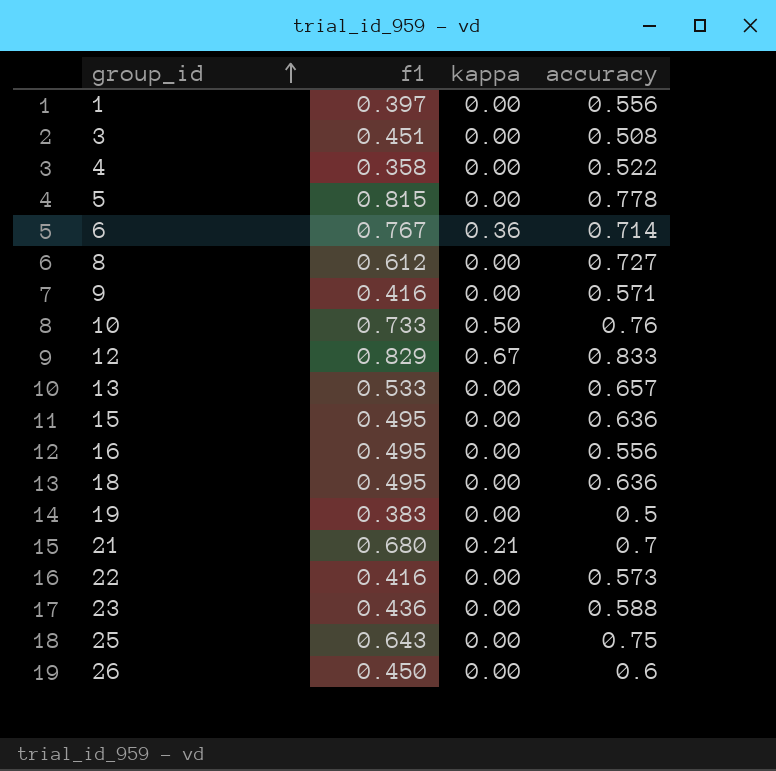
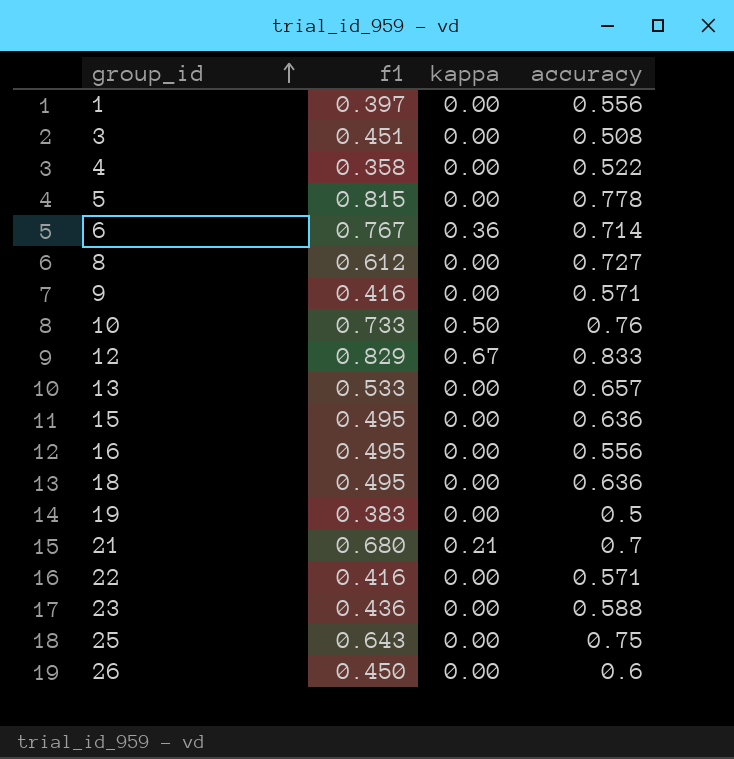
22 | accuracy: 0.573 -> 0.571

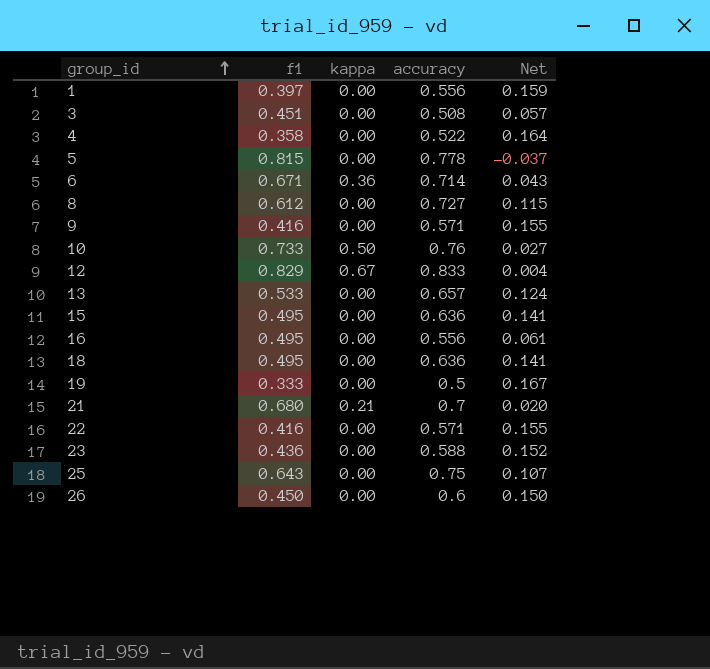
column Net | formula: none -> [accuracy] - [f1]
6 | f1: 0.767 -> 0.671
19 | f1: 0.383 -> 0.333

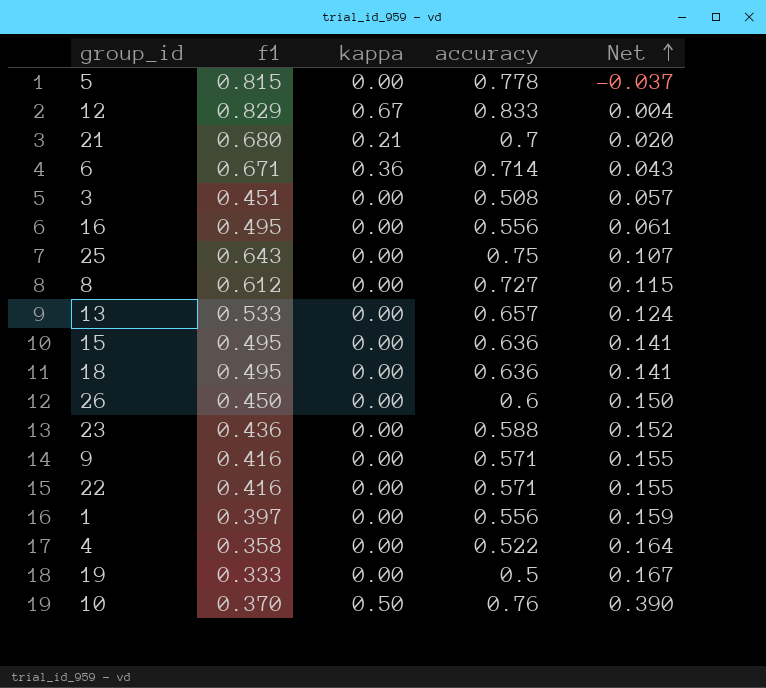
row order: group_id ascending -> Net ascending
10 | f1: 0.733 -> 0.370
10 | Net: 0.027 -> 0.390

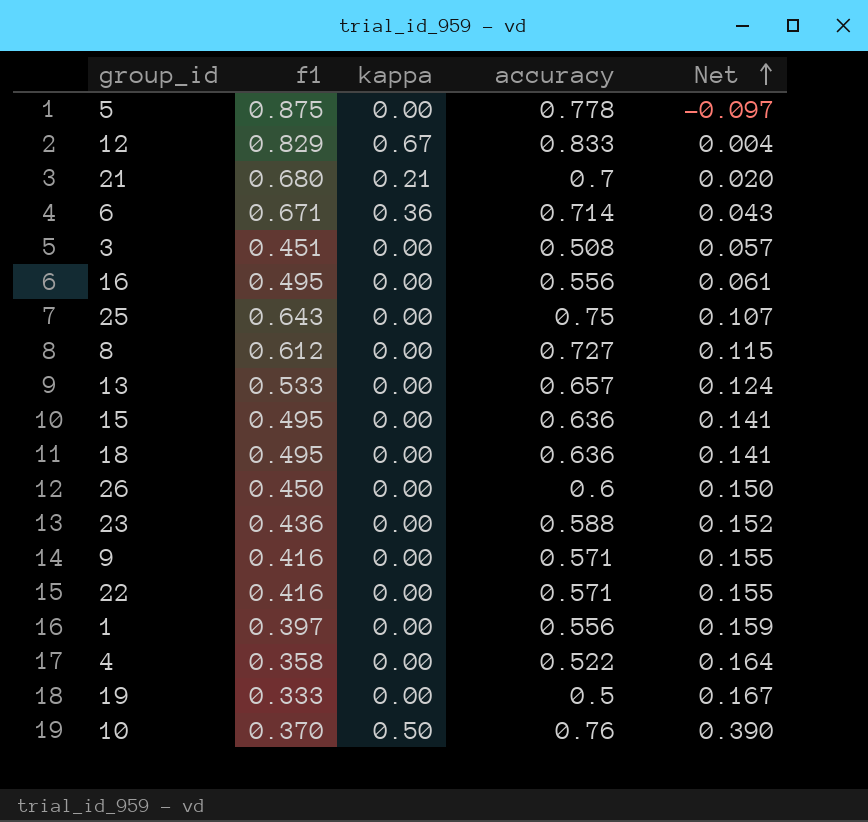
5 | f1: 0.815 -> 0.875
5 | Net: -0.037 -> -0.097

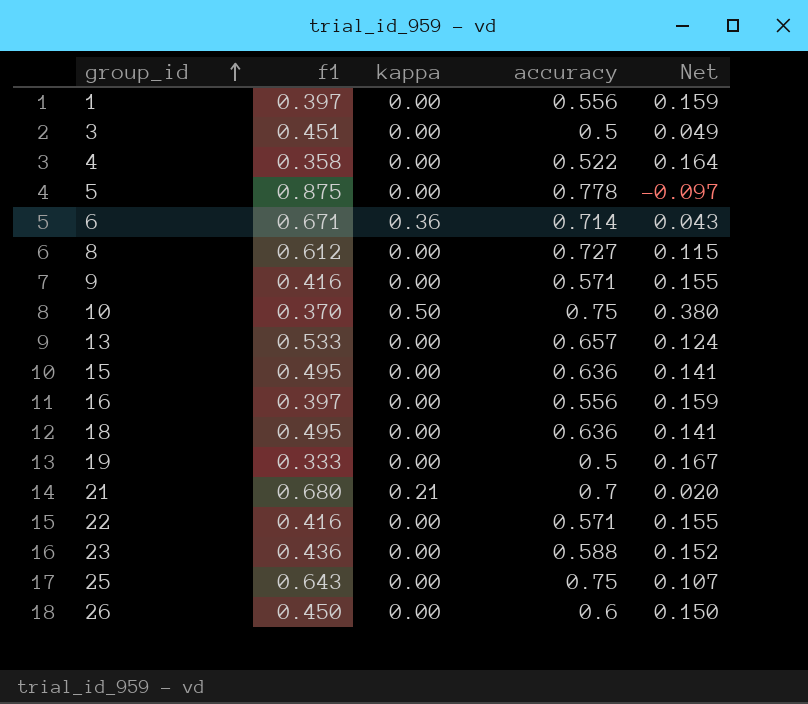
row order: Net ascending -> group_id ascending
row 12: 0.829 | 0.67 | 0.833 | 0.004 -> none
3 | accuracy: 0.508 -> 0.5
3 | Net: 0.057 -> 0.049
10 | accuracy: 0.76 -> 0.75
10 | Net: 0.390 -> 0.380
16 | f1: 0.495 -> 0.397
16 | Net: 0.061 -> 0.159

